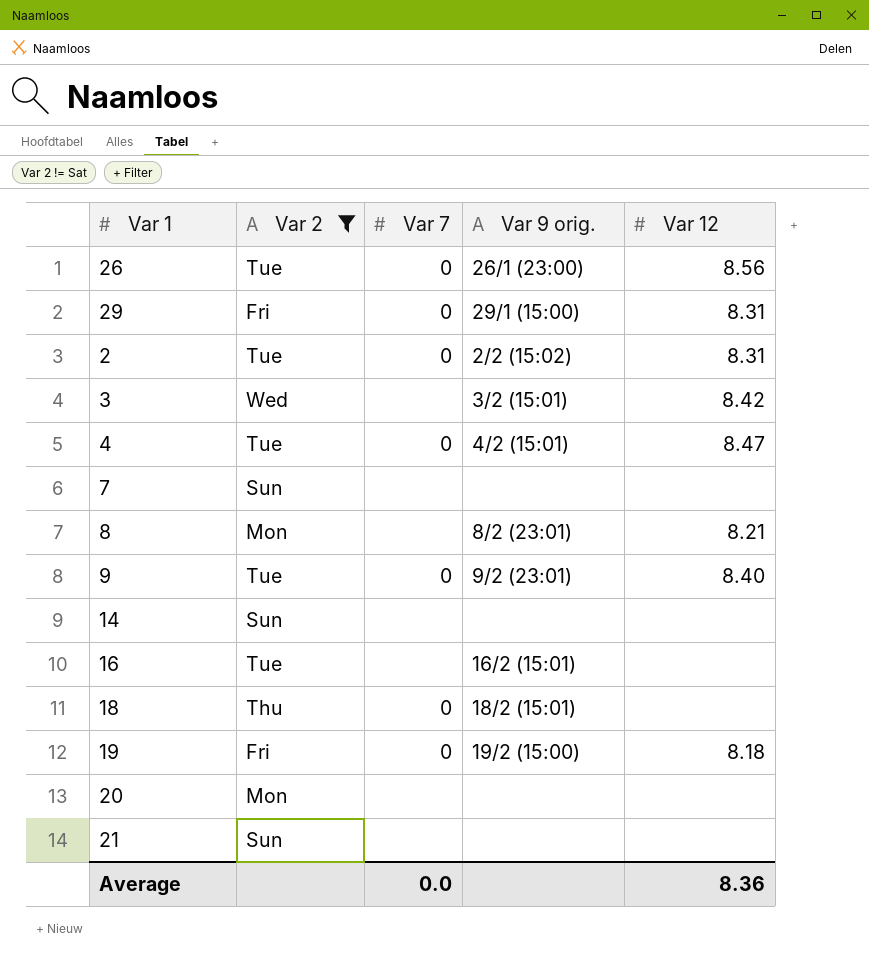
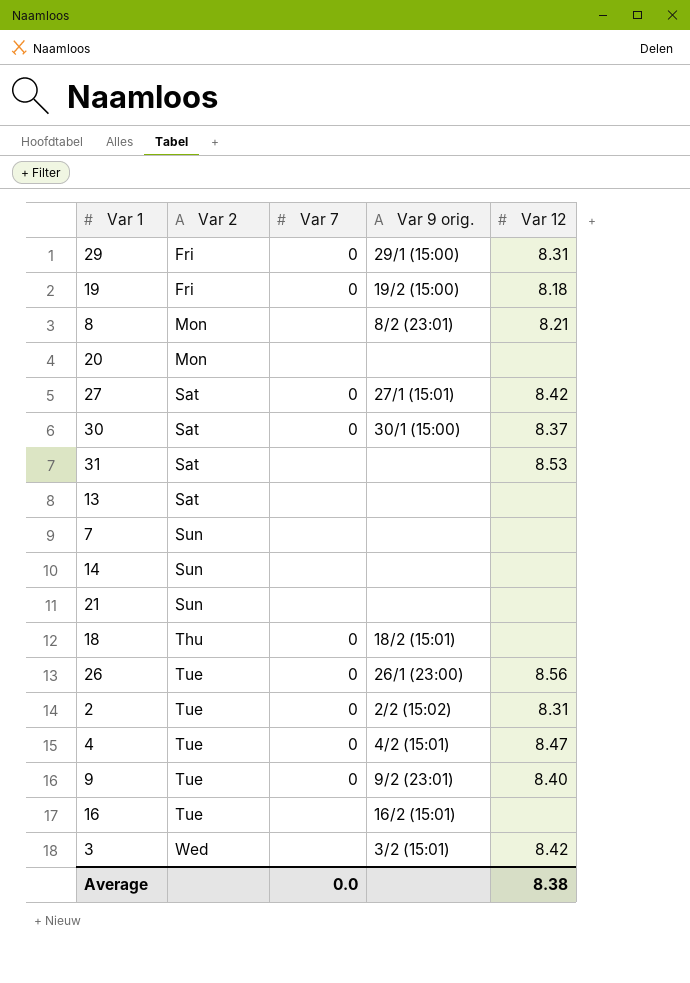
filter: Var 2 != Sat -> none
row order: none -> Var 2 ascending
Average | Var 12: 8.36 -> 8.38

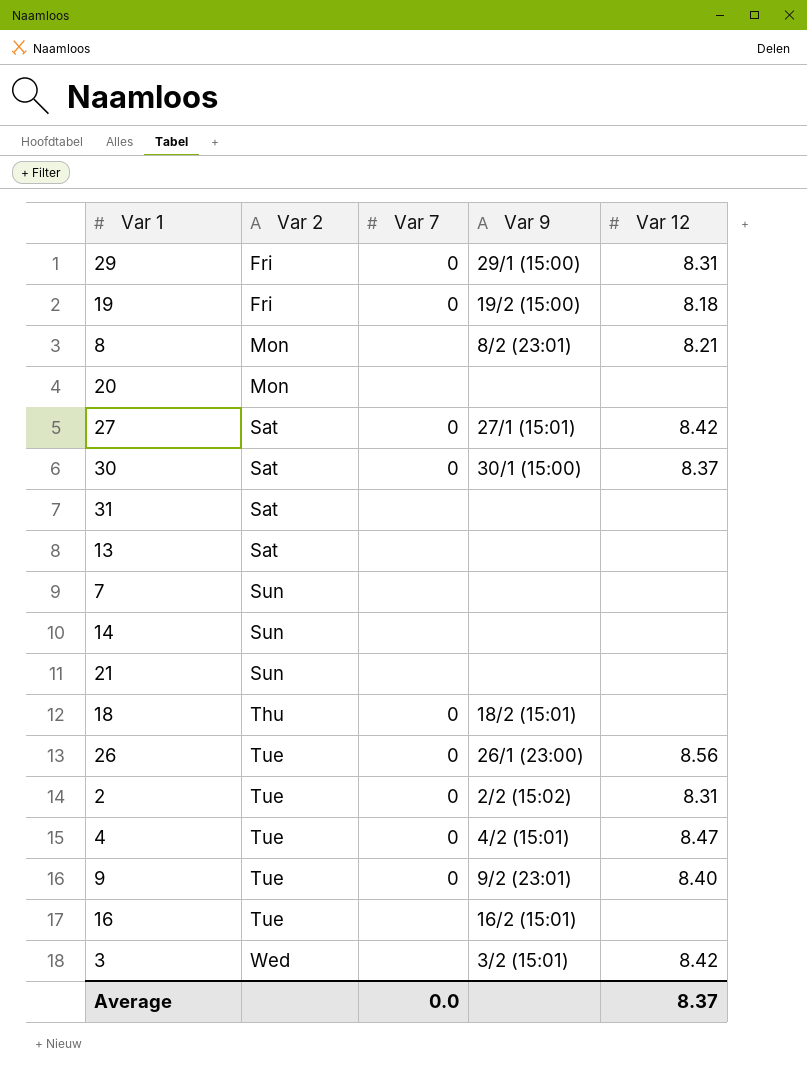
column name: Var 9 orig. -> Var 9
31 | Var 12: 8.53 -> none
Average | Var 12: 8.38 -> 8.37

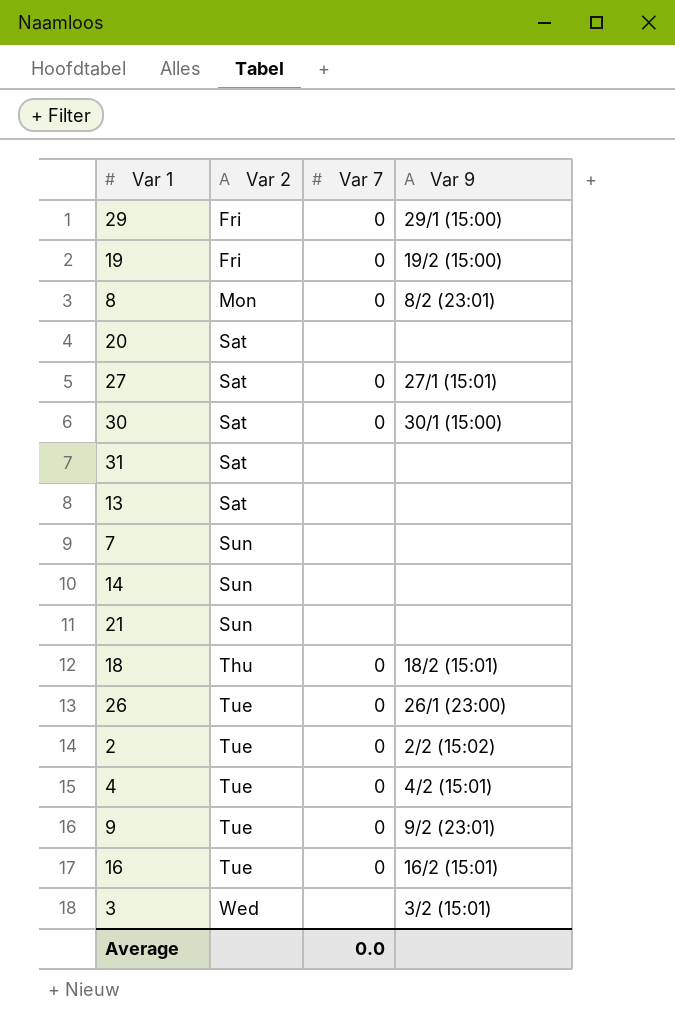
column Var 12 | position: 5 -> none
8 | Var 7: none -> 0
20 | Var 2: Mon -> Sat
16 | Var 7: none -> 0

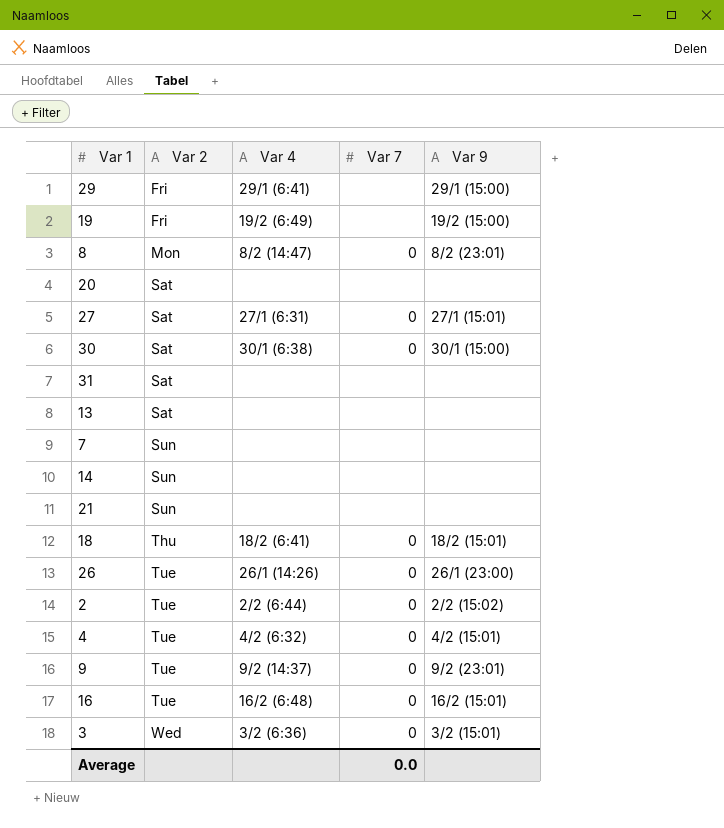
column Var 4 | position: none -> 3
29 | Var 7: 0 -> none
19 | Var 7: 0 -> none
3 | Var 7: none -> 0

